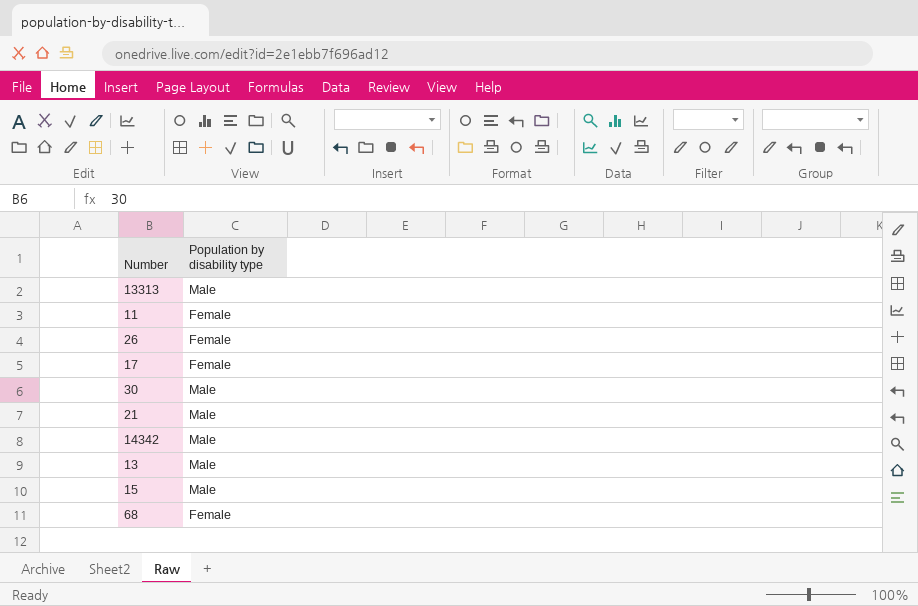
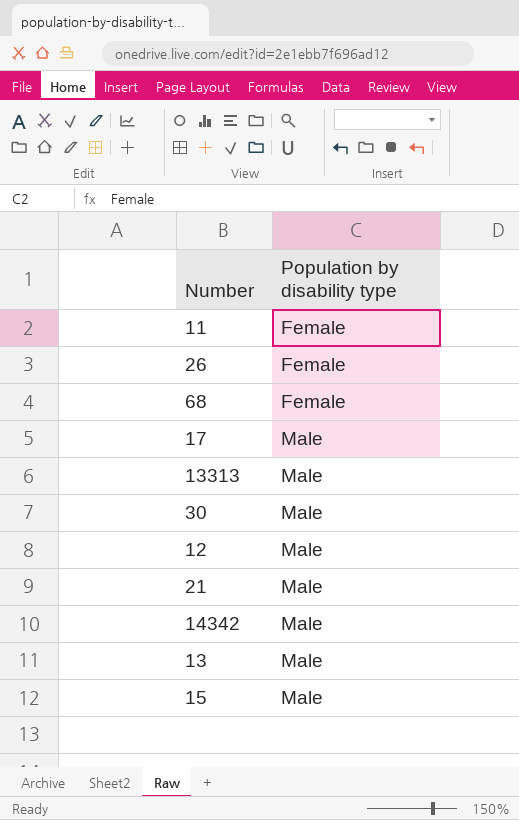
row order: none -> Population by disability type ascending
17 | Population by disability type: Female -> Male
row 12: none -> Male

